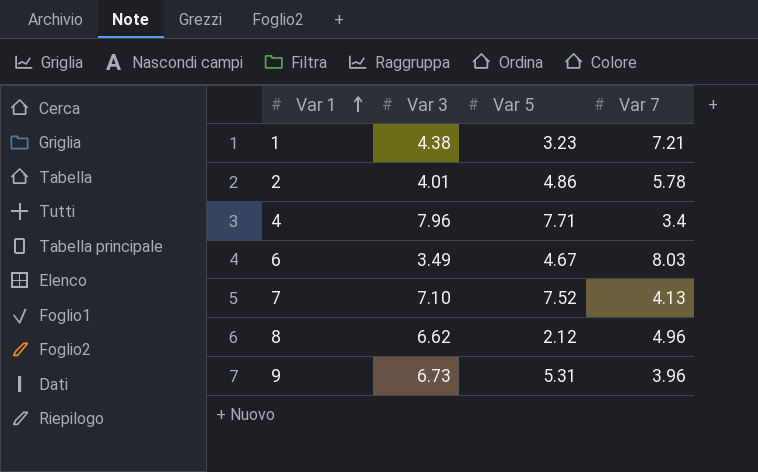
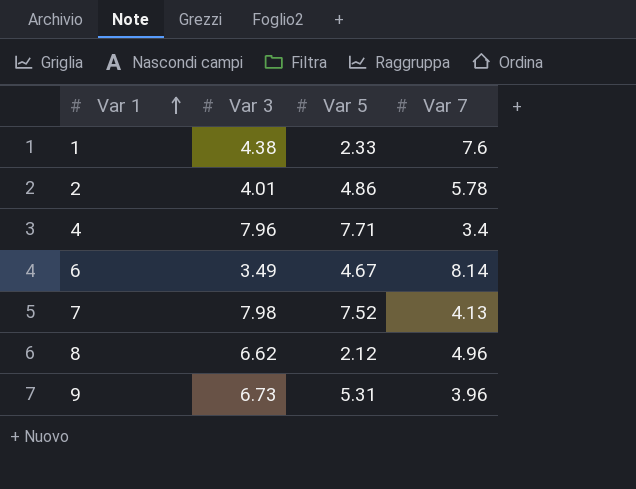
1 | Var 5: 3.23 -> 2.33
1 | Var 7: 7.21 -> 7.6
6 | Var 7: 8.03 -> 8.14
7 | Var 3: 7.10 -> 7.98

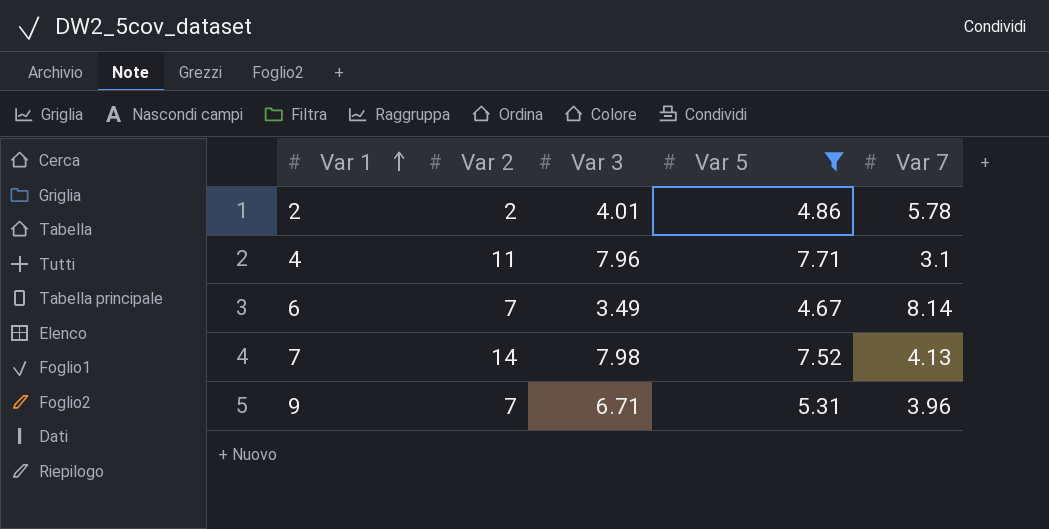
filter: none -> Var 5 >= 4.67
column Var 2 | position: none -> 2
4 | Var 7: 3.4 -> 3.1
9 | Var 3: 6.73 -> 6.71

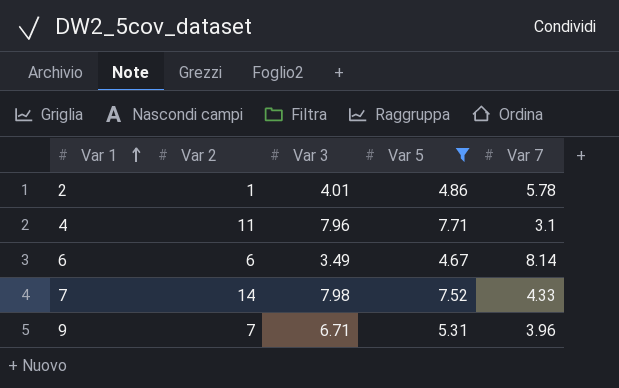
2 | Var 2: 2 -> 1
6 | Var 2: 7 -> 6
7 | Var 7: 4.13 -> 4.33

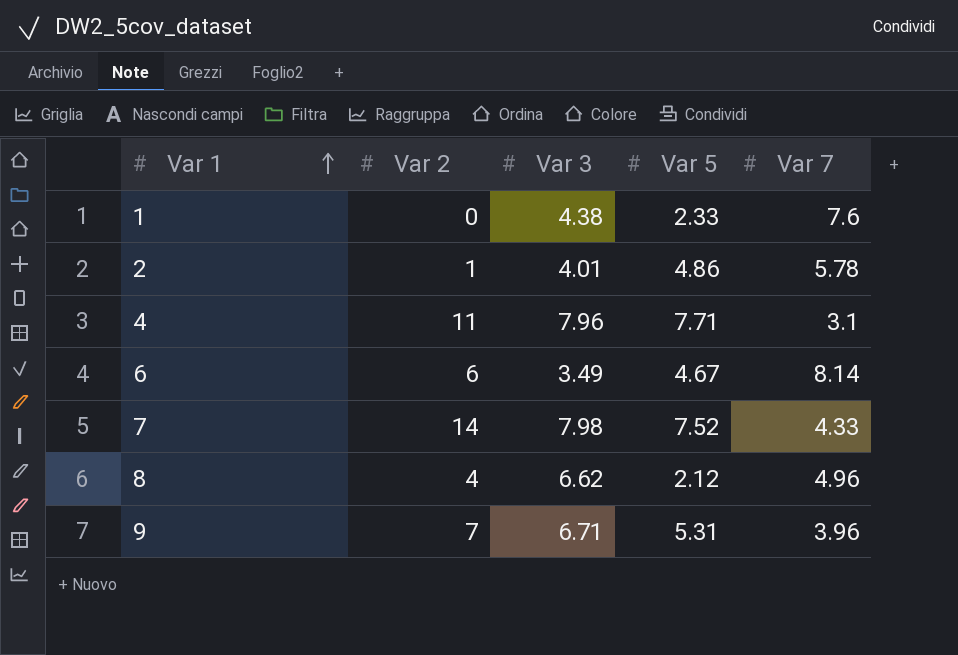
filter: Var 5 >= 4.67 -> none

